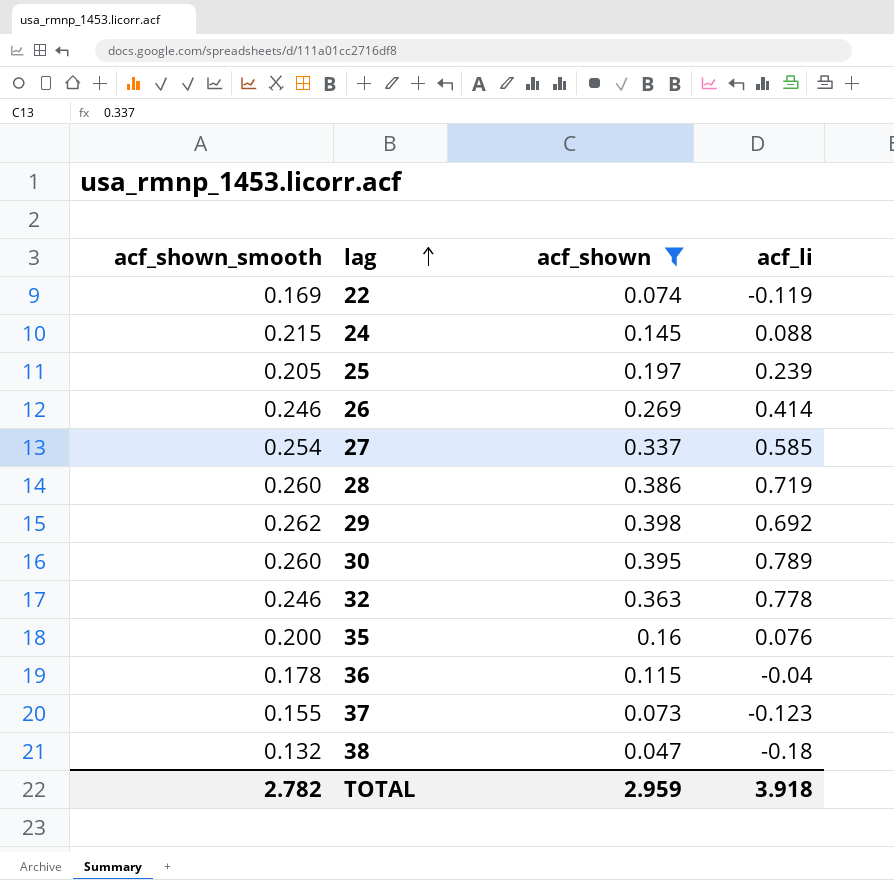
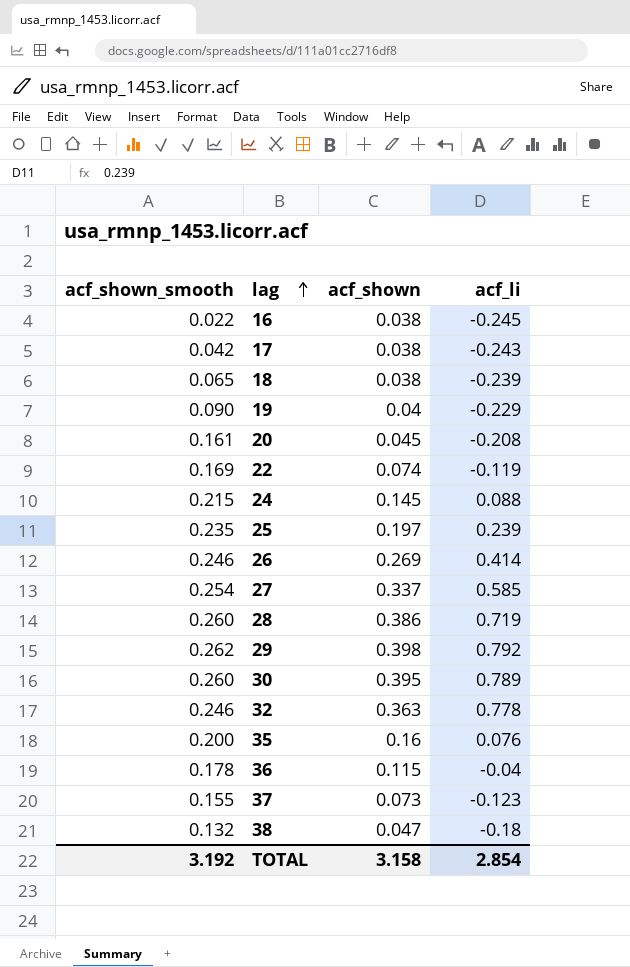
filter: acf_shown >= 0.047 -> none
25 | acf_shown_smooth: 0.205 -> 0.235
29 | acf_li: 0.692 -> 0.792
TOTAL | acf_shown_smooth: 2.782 -> 3.192
TOTAL | acf_shown: 2.959 -> 3.158
TOTAL | acf_li: 3.918 -> 2.854

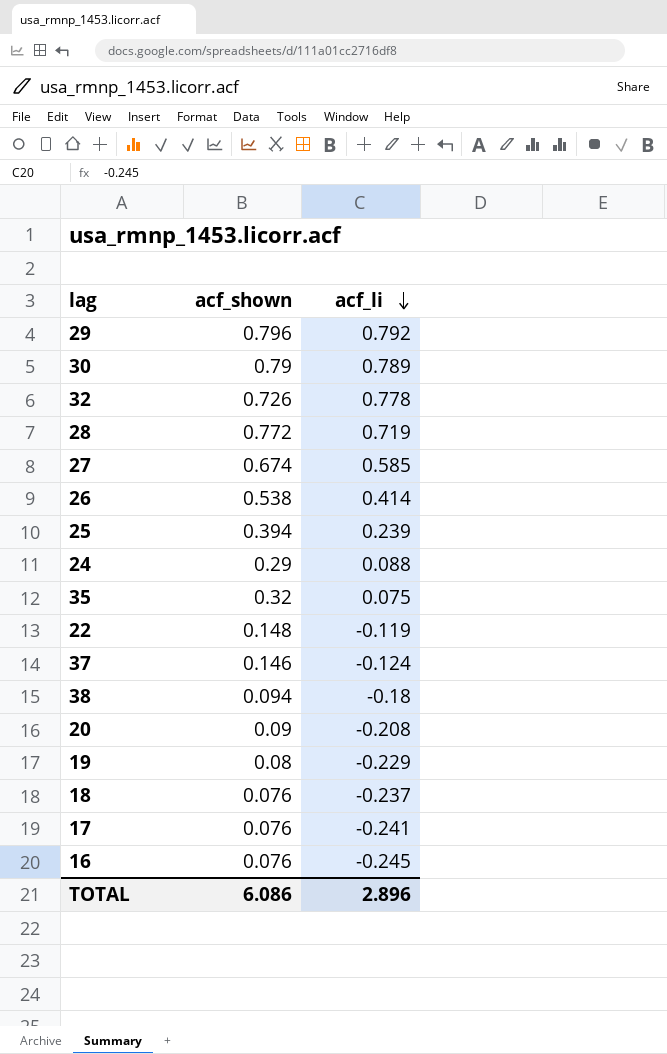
row order: lag ascending -> acf_li descending
column acf_shown_smooth | position: 1 -> none
row 36: 0.178 | 0.115 | -0.04 -> none
29 | acf_shown: 0.398 -> 0.796
30 | acf_shown: 0.395 -> 0.79
32 | acf_shown: 0.363 -> 0.726
28 | acf_shown: 0.386 -> 0.772
27 | acf_shown: 0.337 -> 0.674
26 | acf_shown: 0.269 -> 0.538
25 | acf_shown: 0.197 -> 0.394
24 | acf_shown: 0.145 -> 0.29
35 | acf_shown: 0.16 -> 0.32
35 | acf_li: 0.076 -> 0.075
22 | acf_shown: 0.074 -> 0.148
37 | acf_shown: 0.073 -> 0.146
37 | acf_li: -0.123 -> -0.124
38 | acf_shown: 0.047 -> 0.094
20 | acf_shown: 0.045 -> 0.09
19 | acf_shown: 0.04 -> 0.08
18 | acf_shown: 0.038 -> 0.076
18 | acf_li: -0.239 -> -0.237
17 | acf_shown: 0.038 -> 0.076
17 | acf_li: -0.243 -> -0.241
16 | acf_shown: 0.038 -> 0.076
TOTAL | acf_shown: 3.158 -> 6.086
TOTAL | acf_li: 2.854 -> 2.896

